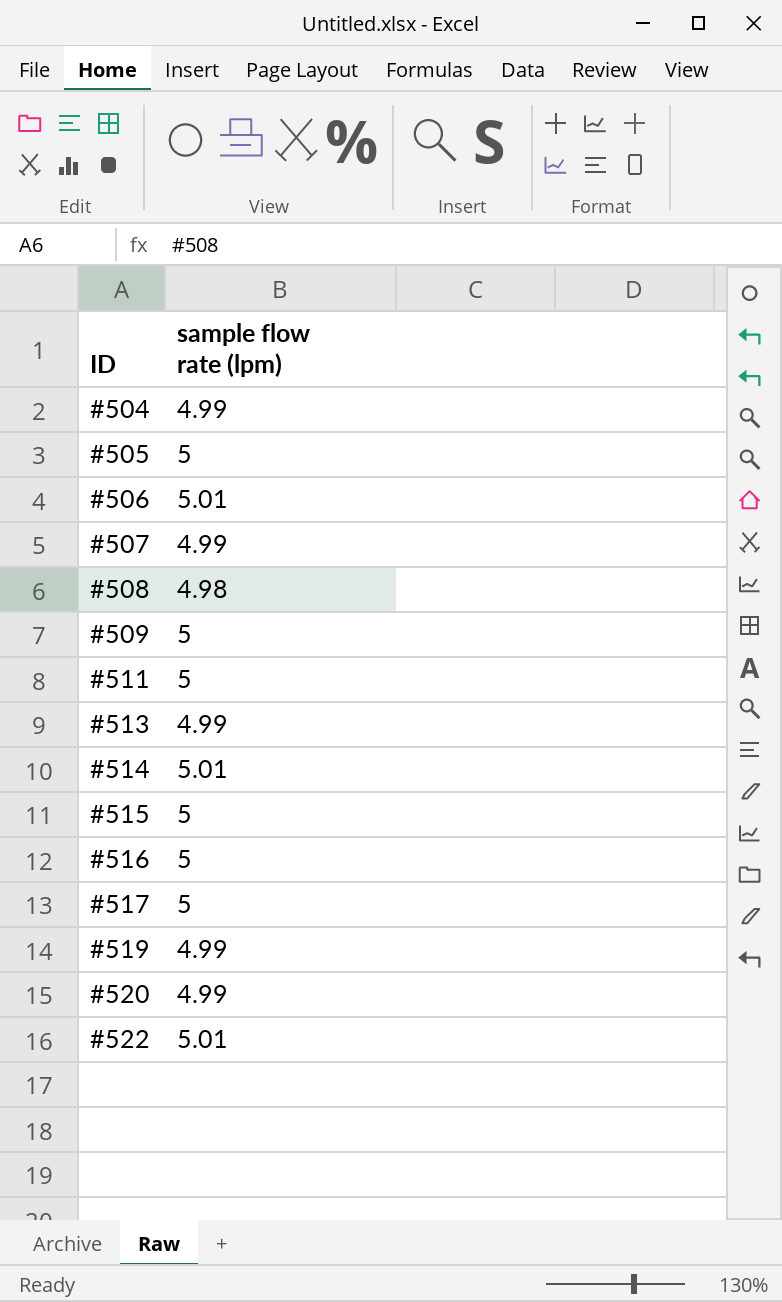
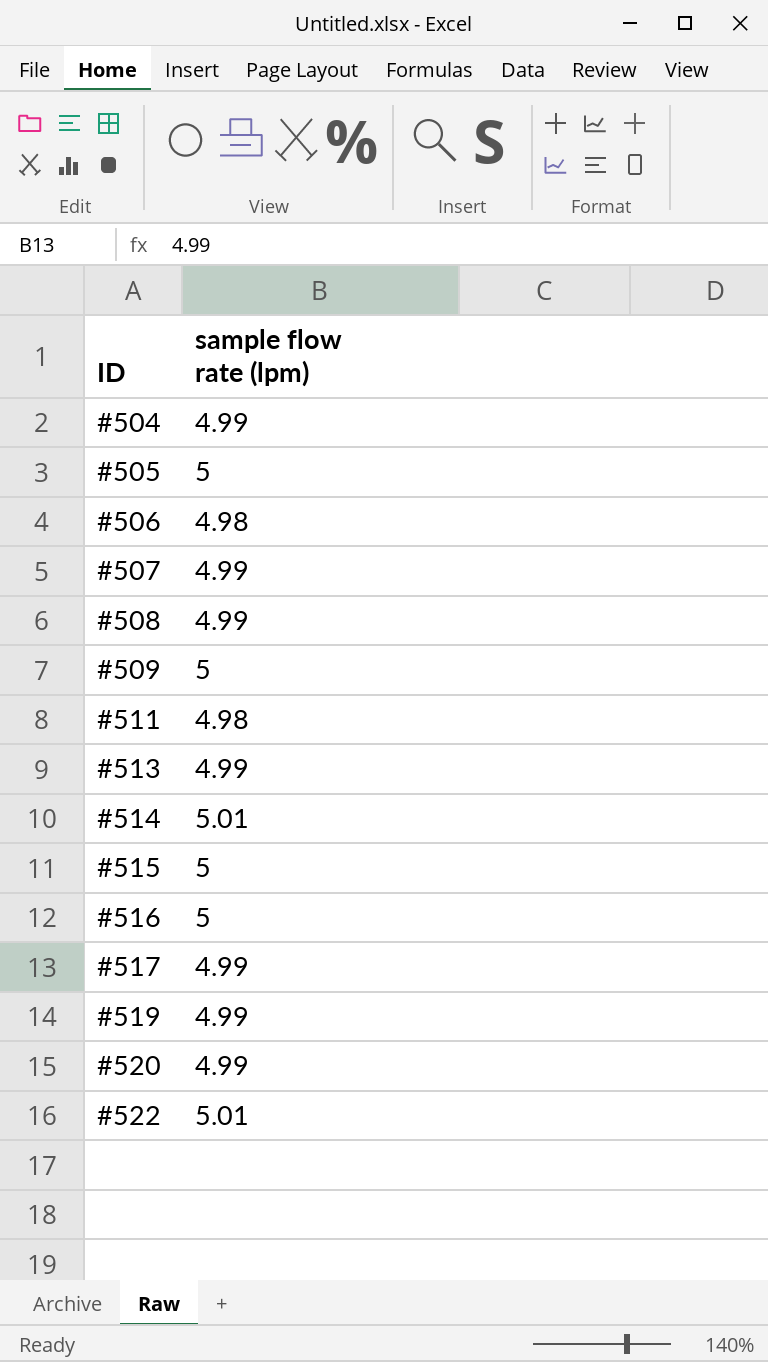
#506 | sample flow rate (lpm): 5.01 -> 4.98
#508 | sample flow rate (lpm): 4.98 -> 4.99
#511 | sample flow rate (lpm): 5 -> 4.98
#517 | sample flow rate (lpm): 5 -> 4.99

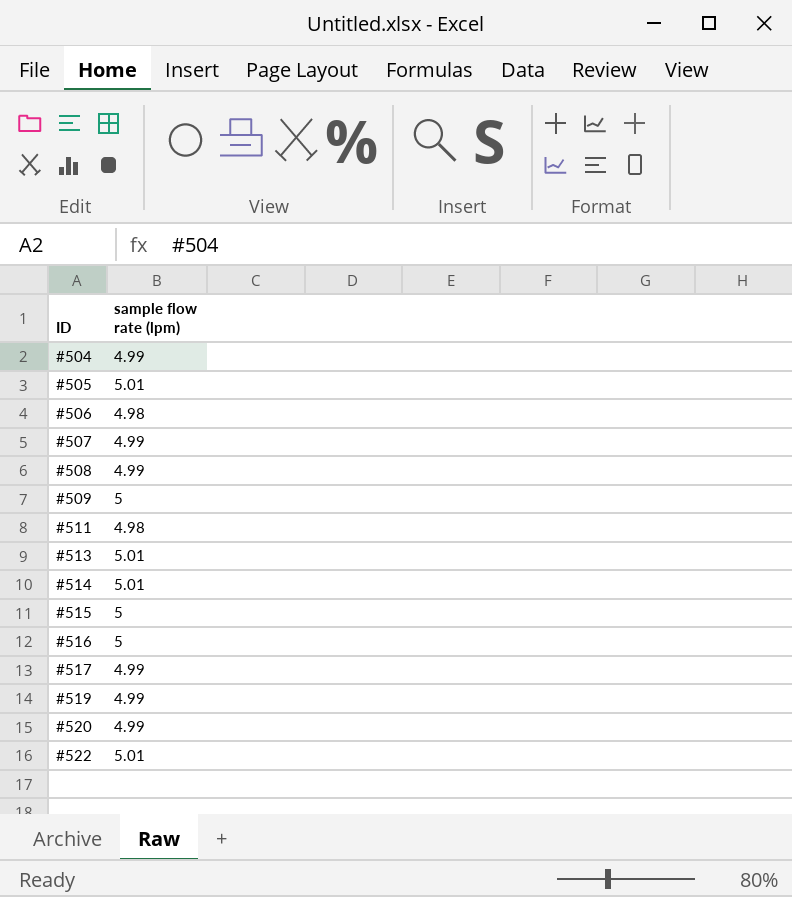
#505 | sample flow rate (lpm): 5 -> 5.01
#513 | sample flow rate (lpm): 4.99 -> 5.01

